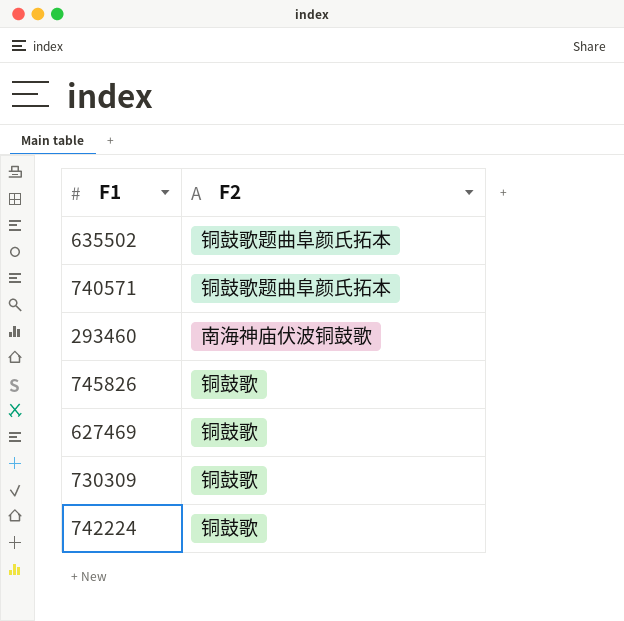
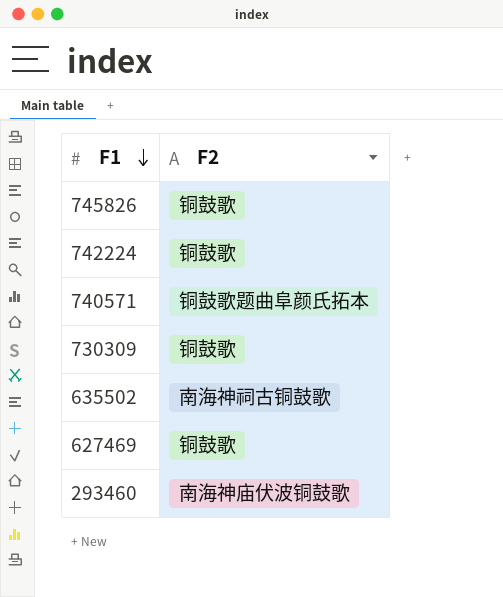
row order: none -> F1 descending
635502 | F2: 铜鼓歌题曲阜颜氏拓本 -> 南海神祠古铜鼓歌

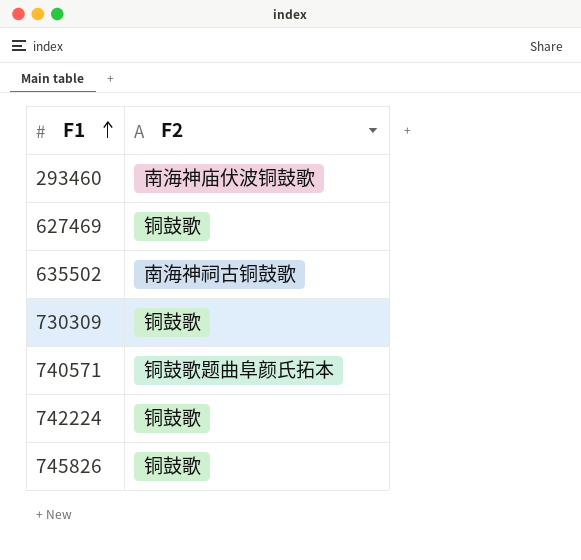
row order: F1 descending -> F1 ascending

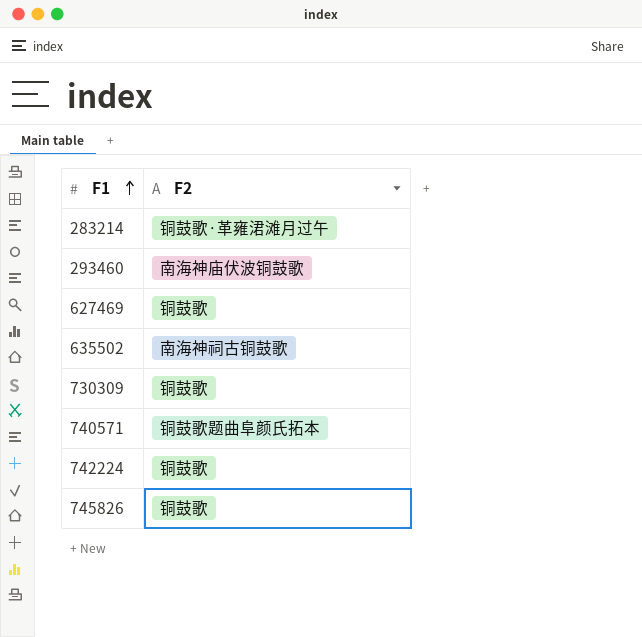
row 283214: none -> 铜鼓歌·革雍涒滩月过午

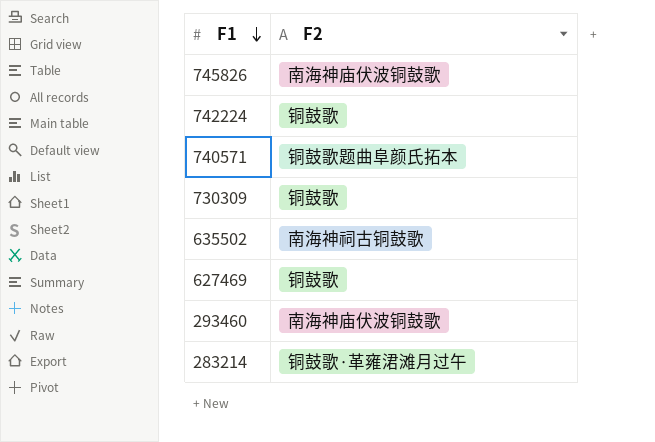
row order: F1 ascending -> F1 descending
745826 | F2: 铜鼓歌 -> 南海神庙伏波铜鼓歌

